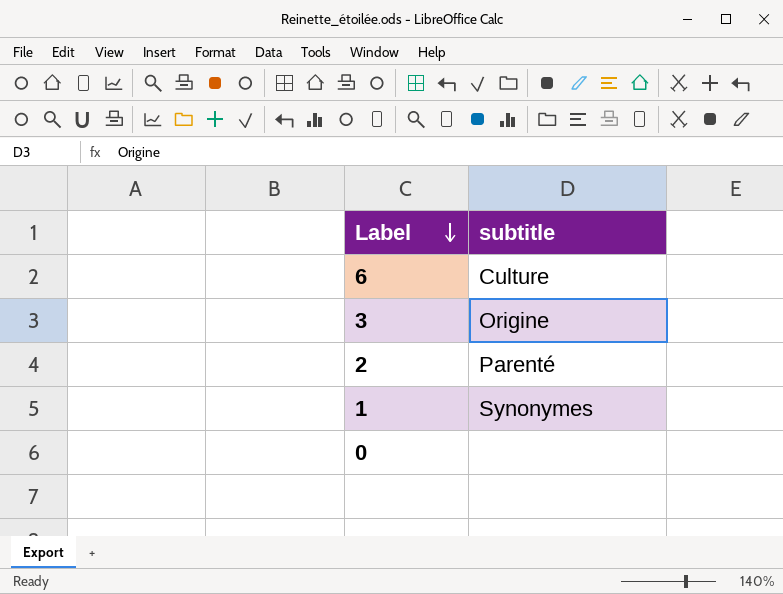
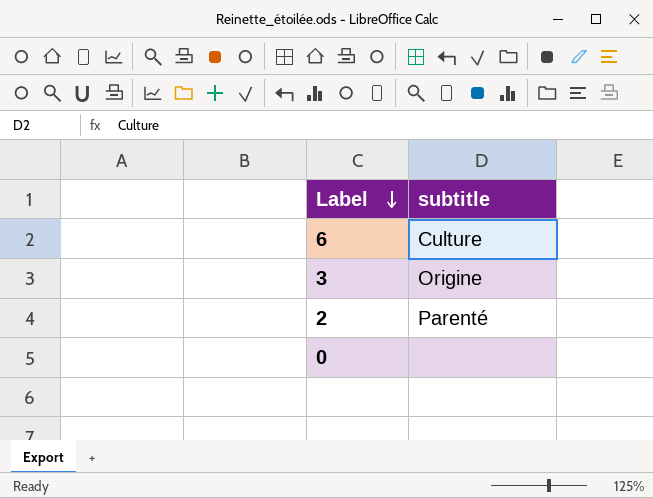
row 1: Synonymes -> none

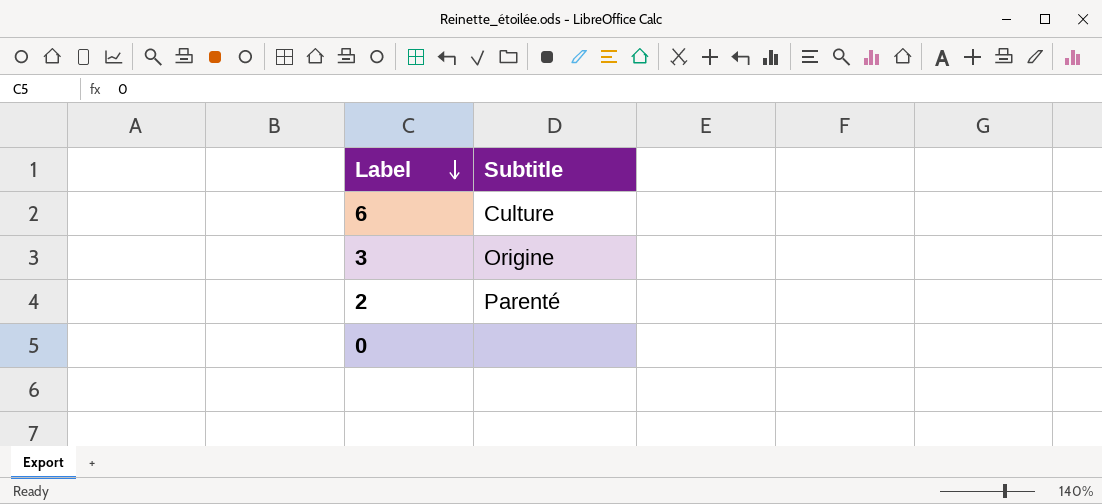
column name: subtitle -> Subtitle

